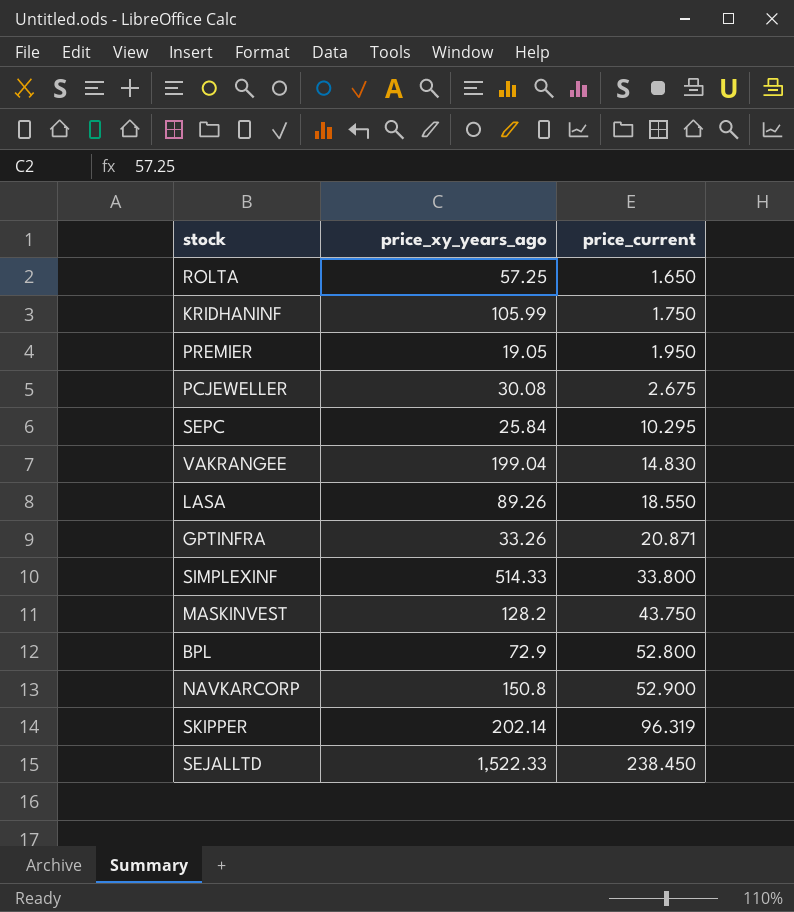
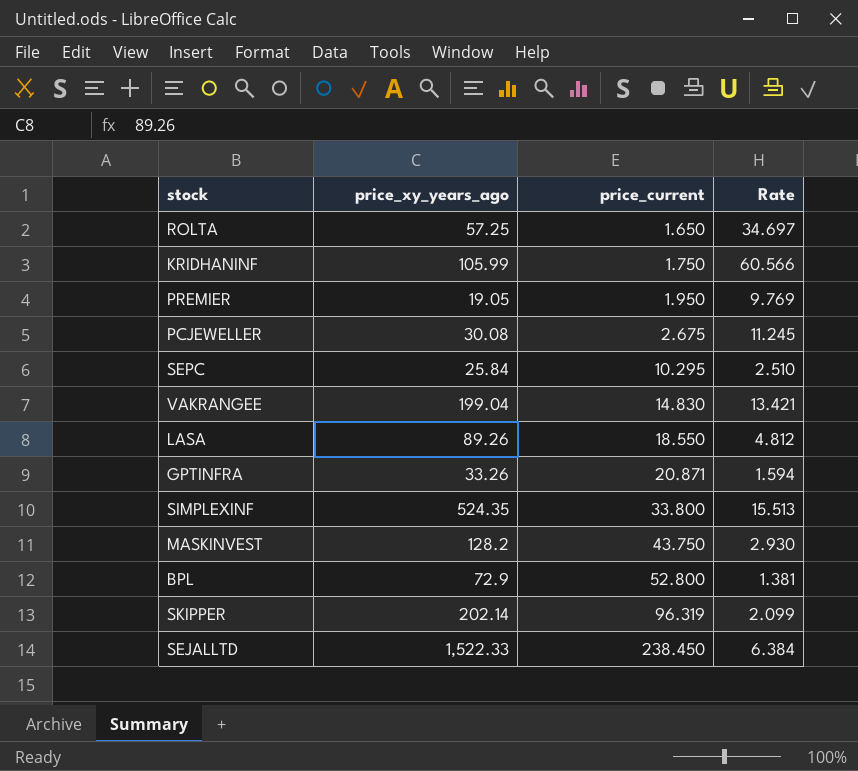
column Rate | formula: none -> [price_xy_years_ago] / [price_current]
row NAVKARCORP: 150.8 | 52.900 -> none
SIMPLEXINF | price_xy_years_ago: 514.33 -> 524.35

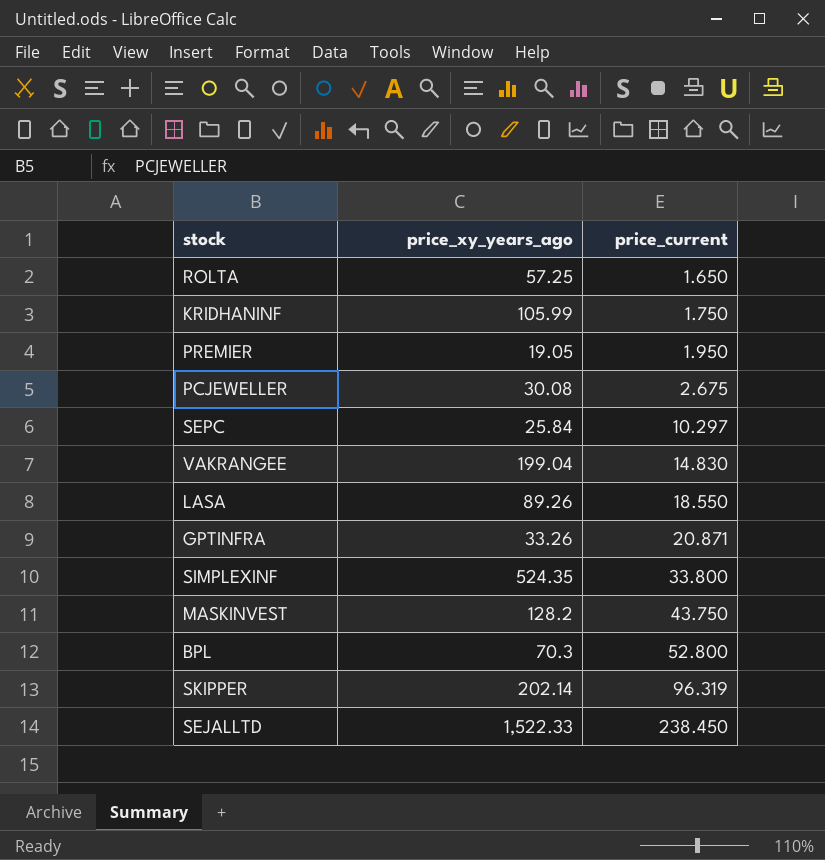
column Rate | formula: [price_xy_years_ago] / [price_current] -> none
SEPC | price_current: 10.295 -> 10.297
BPL | price_xy_years_ago: 72.9 -> 70.3

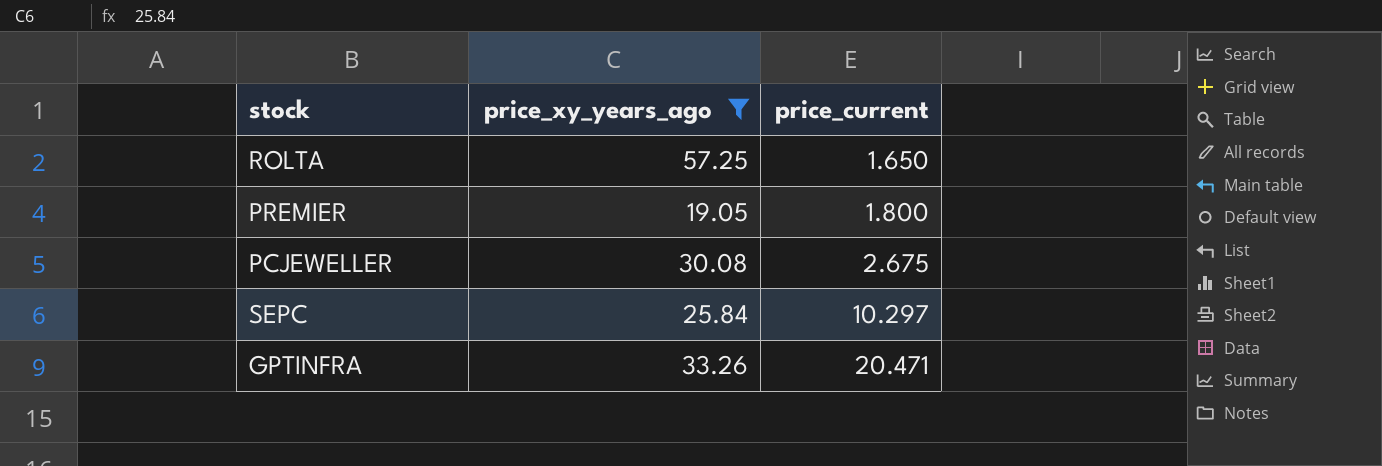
filter: none -> price_xy_years_ago <= 57.25
PREMIER | price_current: 1.950 -> 1.800
GPTINFRA | price_current: 20.871 -> 20.471

